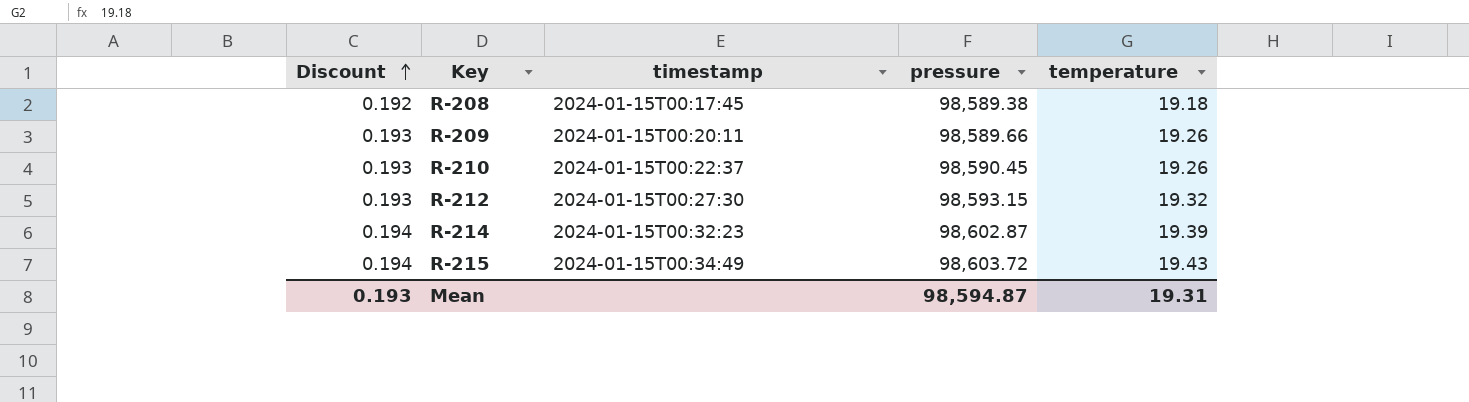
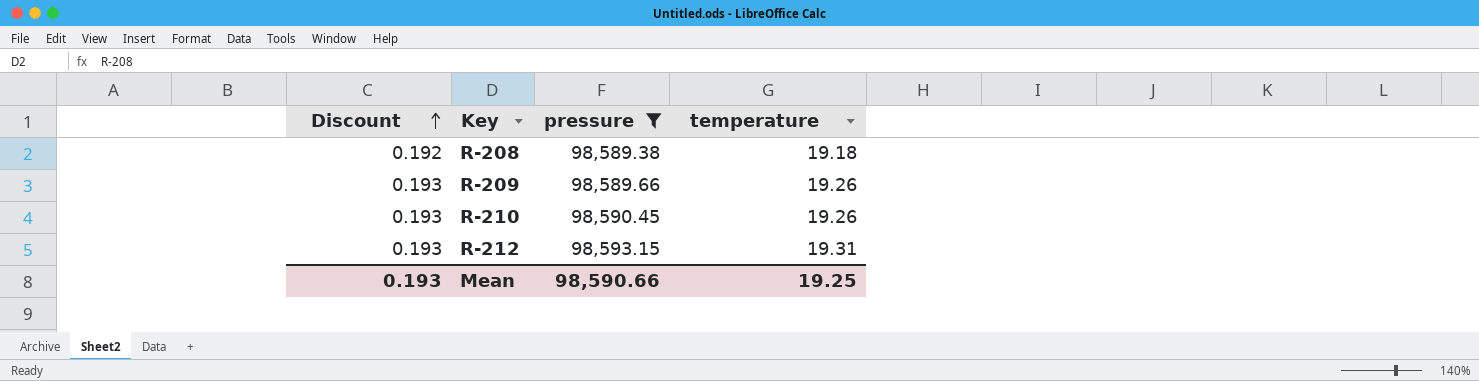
filter: none -> pressure <= 98,593.15
column timestamp | position: 3 -> none
R-212 | temperature: 19.32 -> 19.31
Mean | pressure: 98,594.87 -> 98,590.66
Mean | temperature: 19.31 -> 19.25

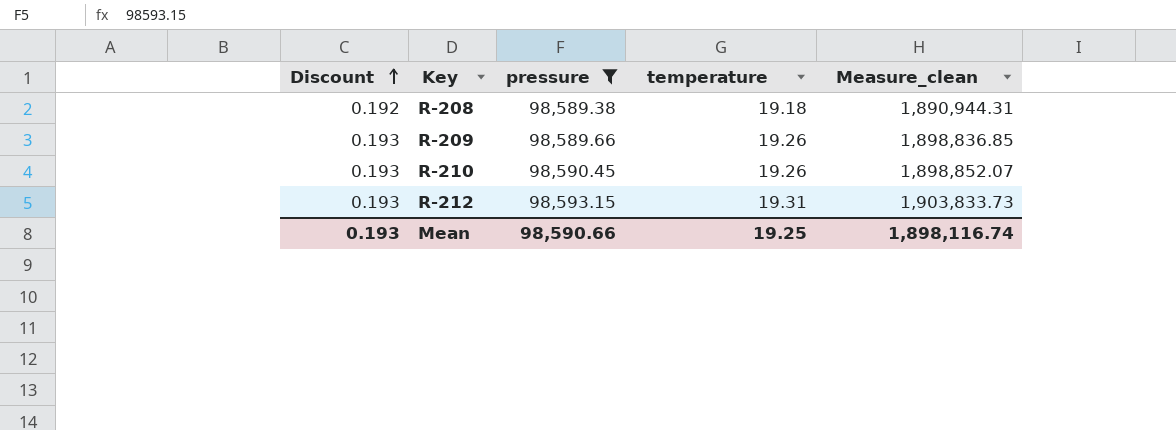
column Measure_clean | formula: none -> [pressure] * [temperature]

